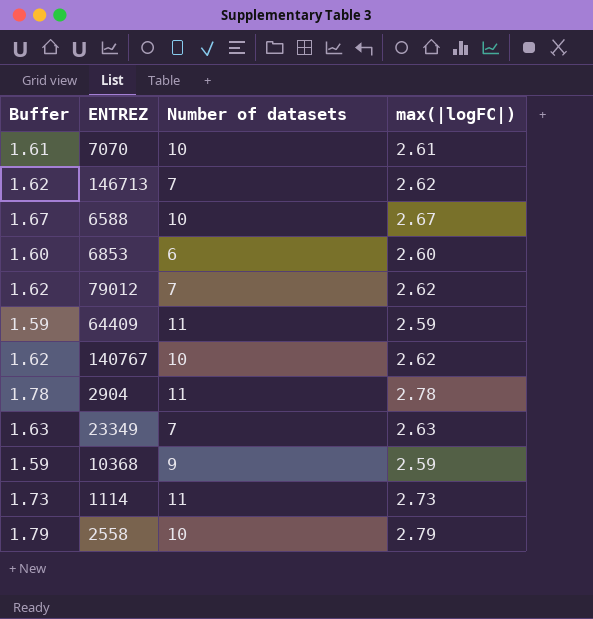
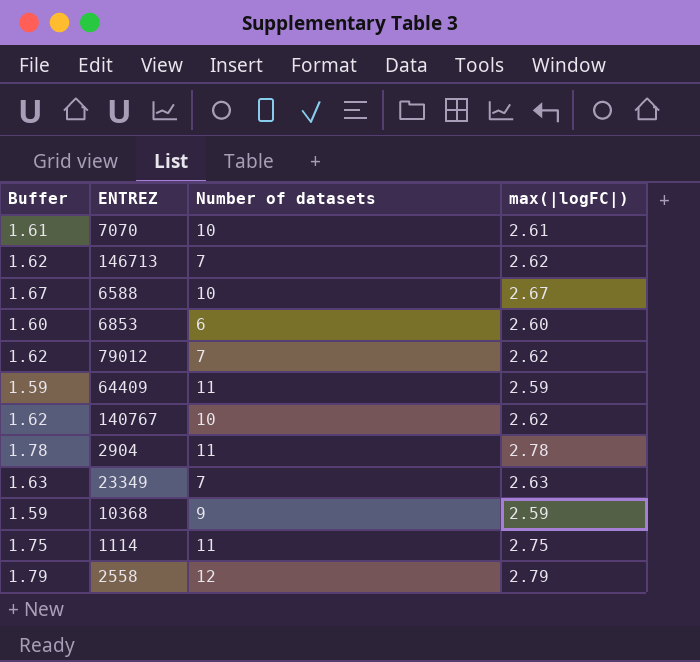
1114 | Buffer: 1.73 -> 1.75
1114 | max(|logFC|): 2.73 -> 2.75
2558 | Number of datasets: 10 -> 12

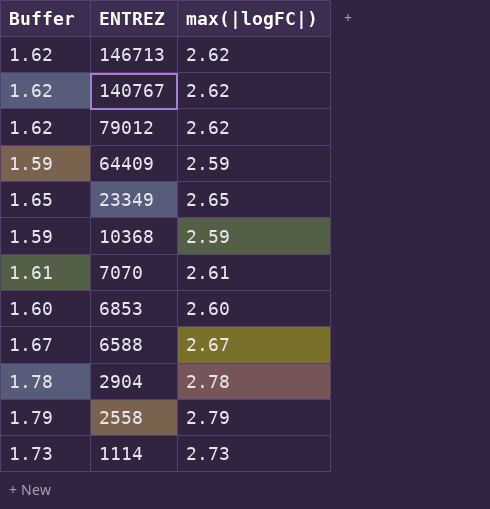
row order: none -> ENTREZ descending
column Number of datasets | position: 3 -> none
23349 | Buffer: 1.63 -> 1.65
23349 | max(|logFC|): 2.63 -> 2.65
1114 | Buffer: 1.75 -> 1.73
1114 | max(|logFC|): 2.75 -> 2.73

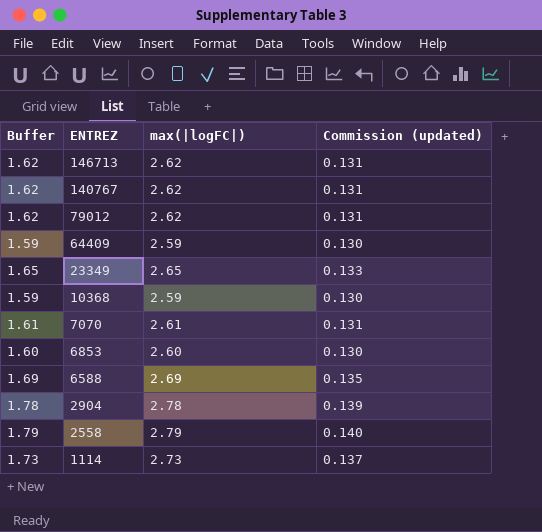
column Commission (updated) | formula: none -> [max(|logFC|)] * 0.05
6588 | Buffer: 1.67 -> 1.69
6588 | max(|logFC|): 2.67 -> 2.69

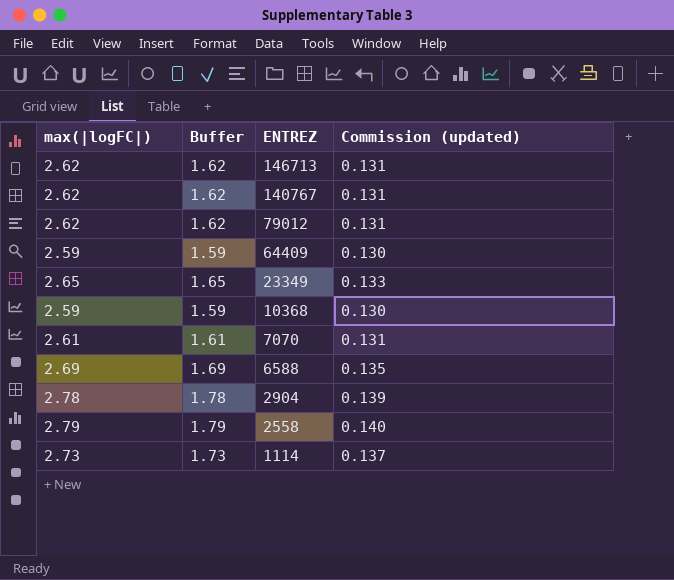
column max(|logFC|) | position: 3 -> 1
row 6853: 1.60 | 2.60 | 0.130 -> none

